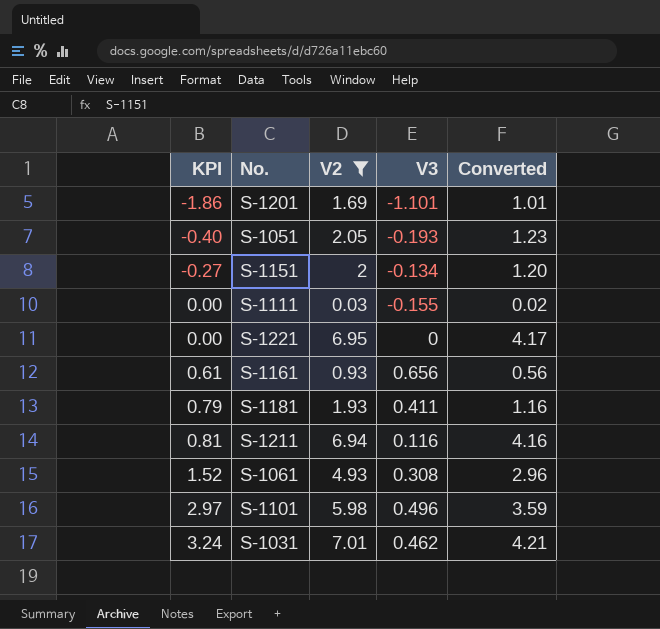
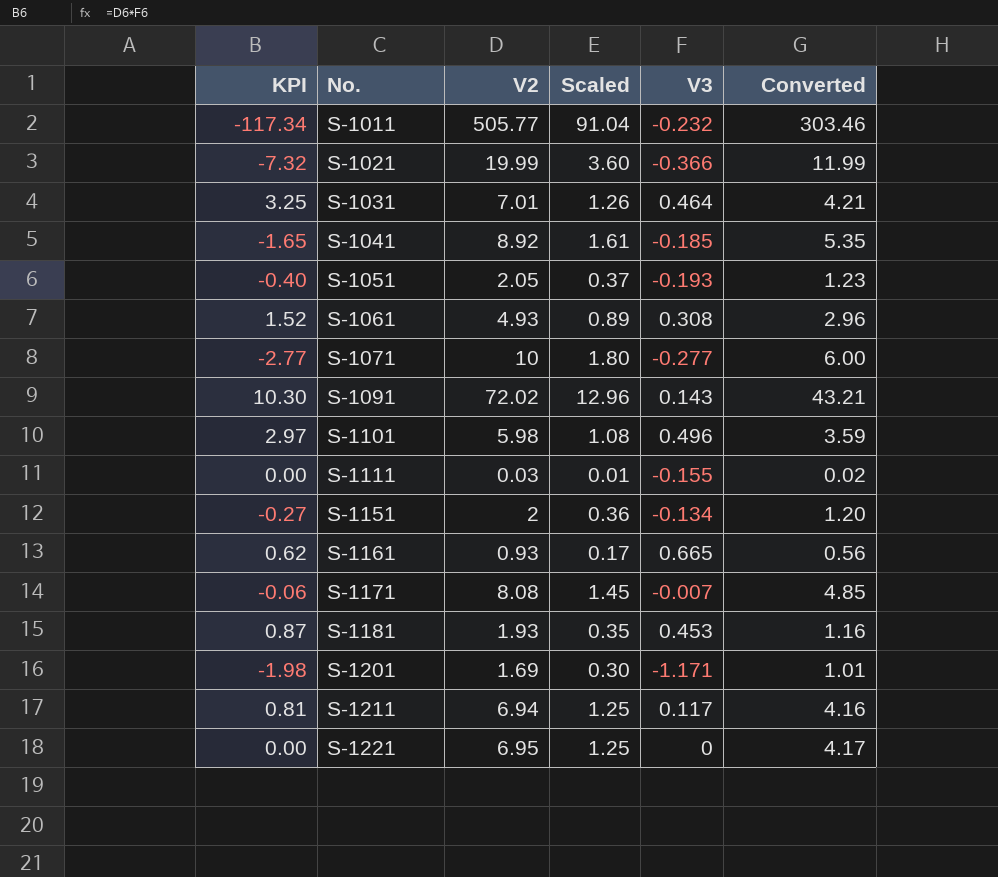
filter: V2 <= 7.01 -> none
row order: KPI ascending -> No. ascending
column Scaled | formula: none -> [V2] * 0.18
S-1031 | KPI: 3.24 -> 3.25
S-1031 | V3: 0.462 -> 0.464
S-1161 | KPI: 0.61 -> 0.62
S-1161 | V3: 0.656 -> 0.665
S-1181 | KPI: 0.79 -> 0.87
S-1181 | V3: 0.411 -> 0.453
S-1201 | KPI: -1.86 -> -1.98
S-1201 | V3: -1.101 -> -1.171
S-1211 | V3: 0.116 -> 0.117

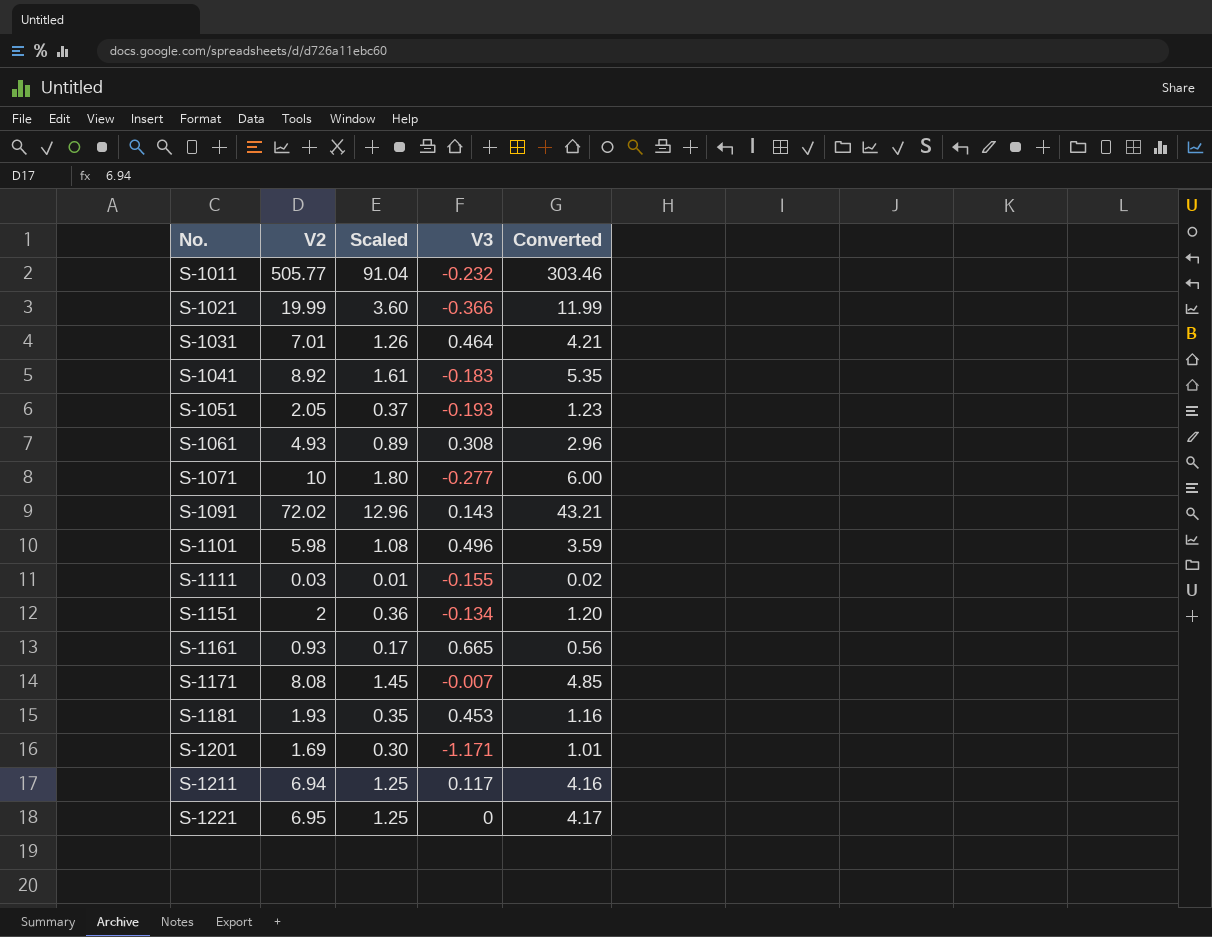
column KPI | formula: [V2] * [V3] -> none
S-1041 | V3: -0.185 -> -0.183

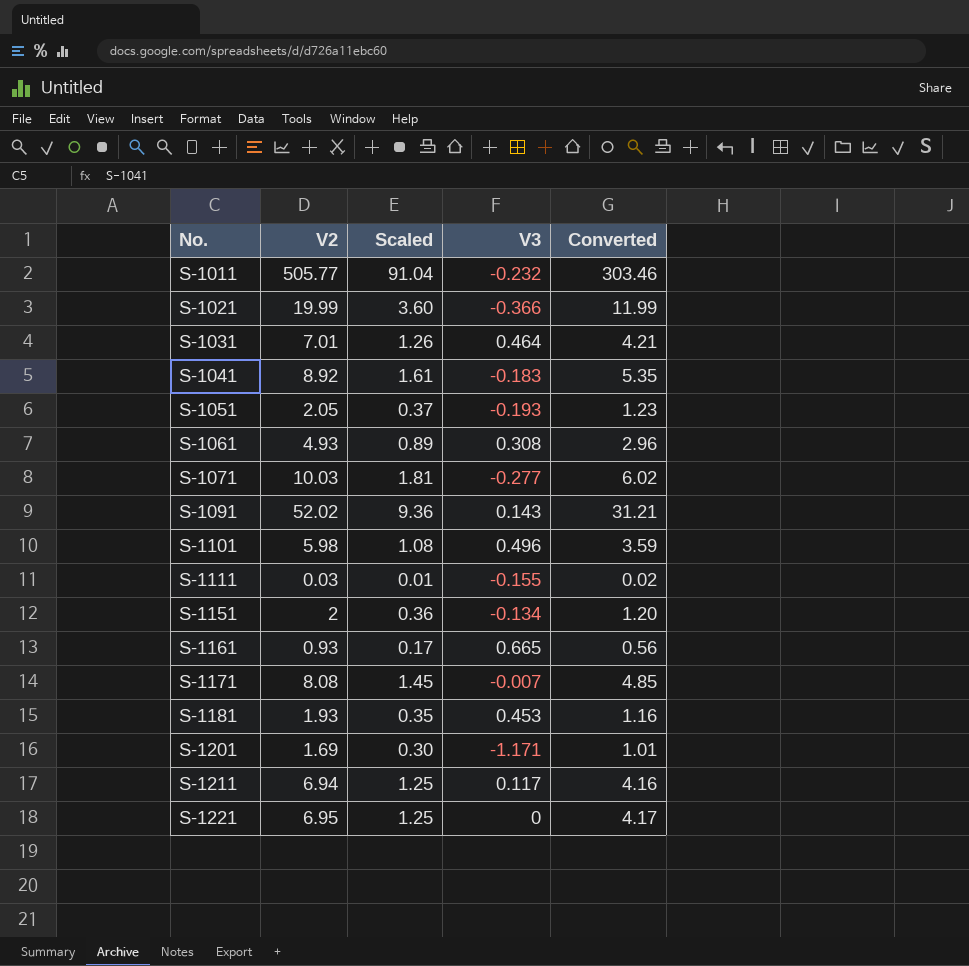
S-1071 | V2: 10 -> 10.03
S-1071 | Scaled: 1.80 -> 1.81
S-1071 | Converted: 6.00 -> 6.02
S-1091 | V2: 72.02 -> 52.02
S-1091 | Scaled: 12.96 -> 9.36
S-1091 | Converted: 43.21 -> 31.21

